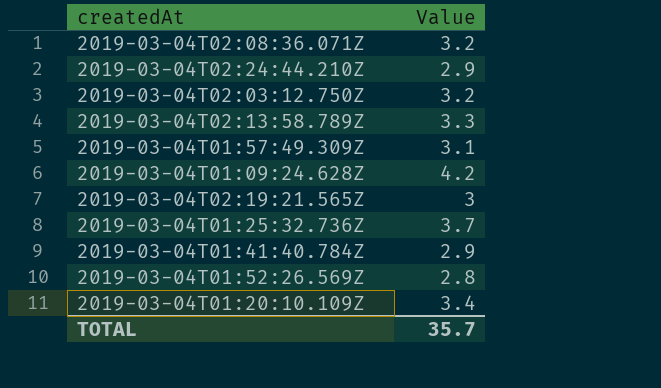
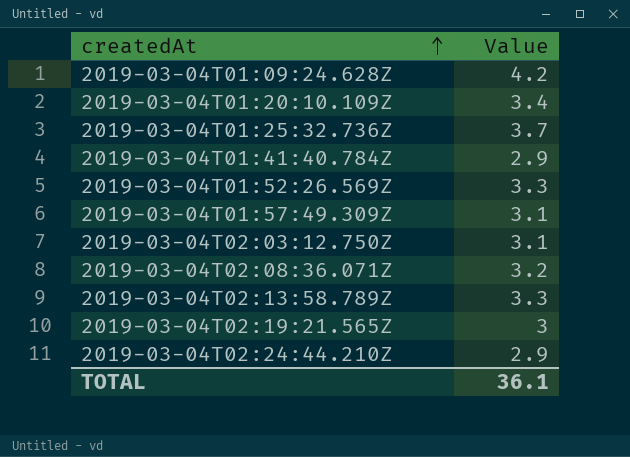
row order: none -> createdAt ascending
2019-03-04T01:52:26.569Z | Value: 2.8 -> 3.3
2019-03-04T02:03:12.750Z | Value: 3.2 -> 3.1
TOTAL | Value: 35.7 -> 36.1

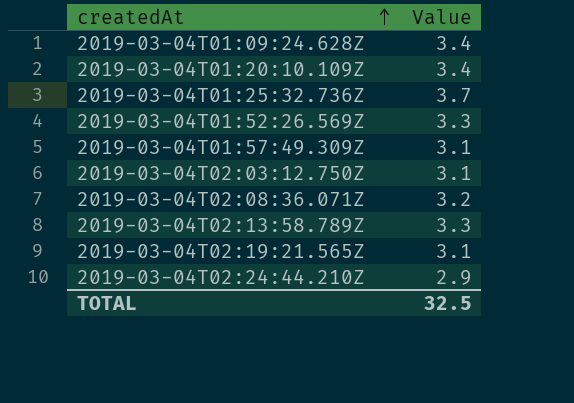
row 2019-03-04T01:41:40.784Z: 2.9 -> none
2019-03-04T01:09:24.628Z | Value: 4.2 -> 3.4
2019-03-04T02:19:21.565Z | Value: 3 -> 3.1
TOTAL | Value: 36.1 -> 32.5

